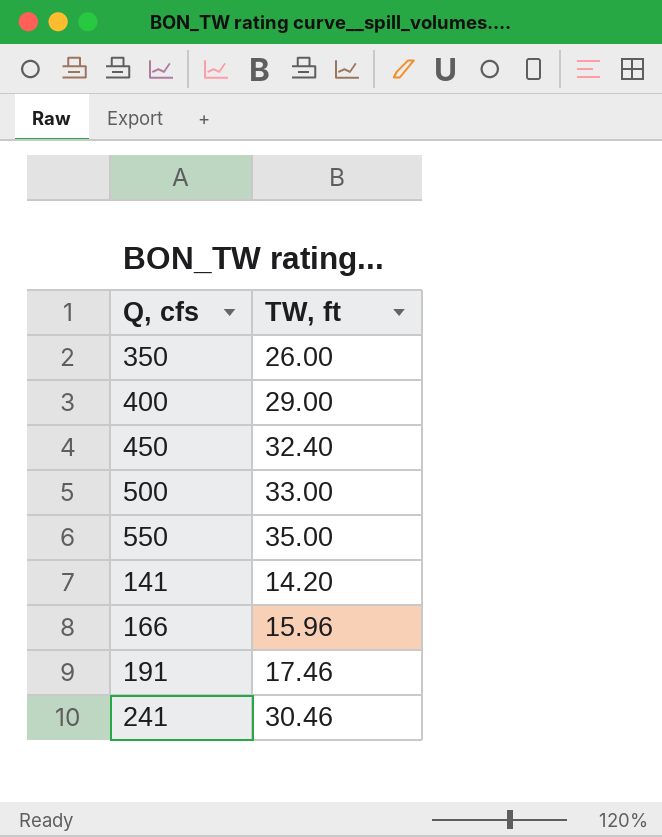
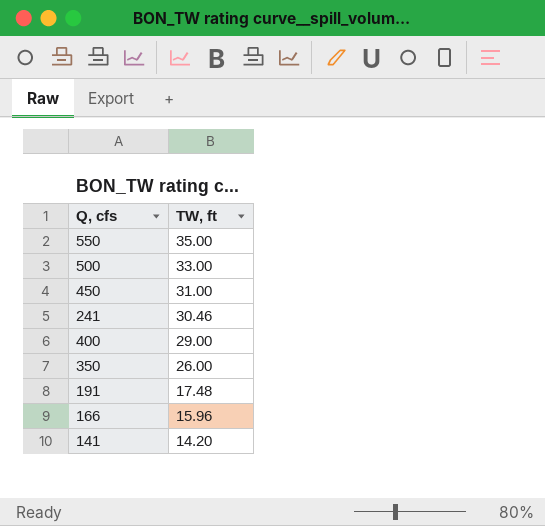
row order: none -> TW, ft descending
450 | TW, ft: 32.40 -> 31.00
191 | TW, ft: 17.46 -> 17.48

